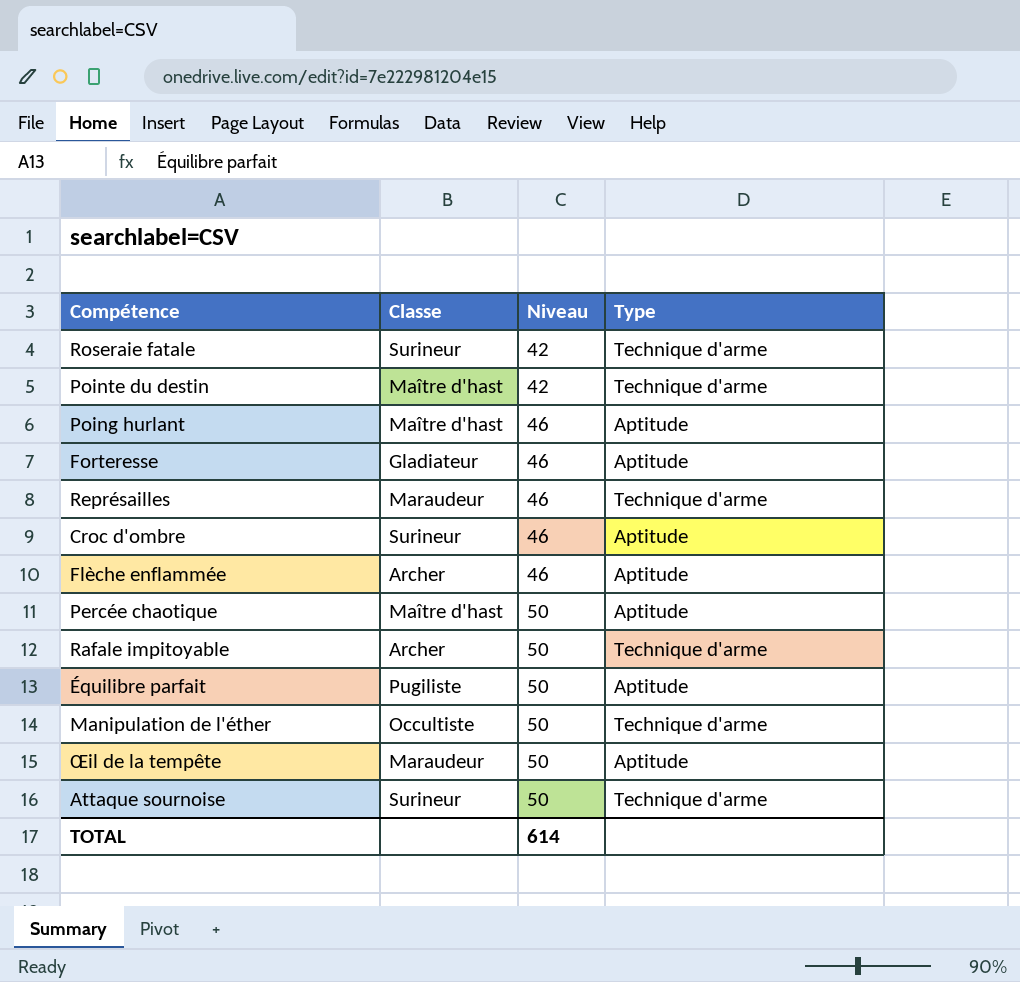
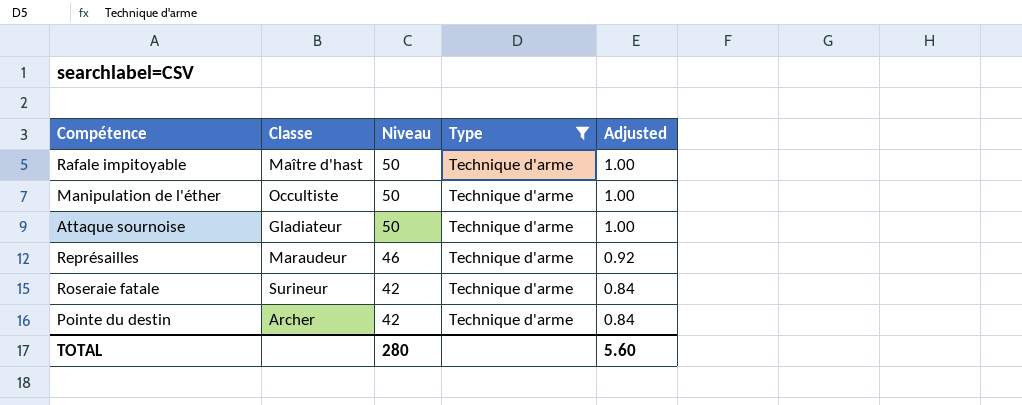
filter: none -> Type = Technique d'arme
row order: Niveau ascending -> Niveau descending
column Adjusted | formula: none -> [Niveau] * 0.02
Rafale impitoyable | Classe: Archer -> Maître d'hast
Attaque sournoise | Classe: Surineur -> Gladiateur
Pointe du destin | Classe: Maître d'hast -> Archer
TOTAL | Niveau: 614 -> 280

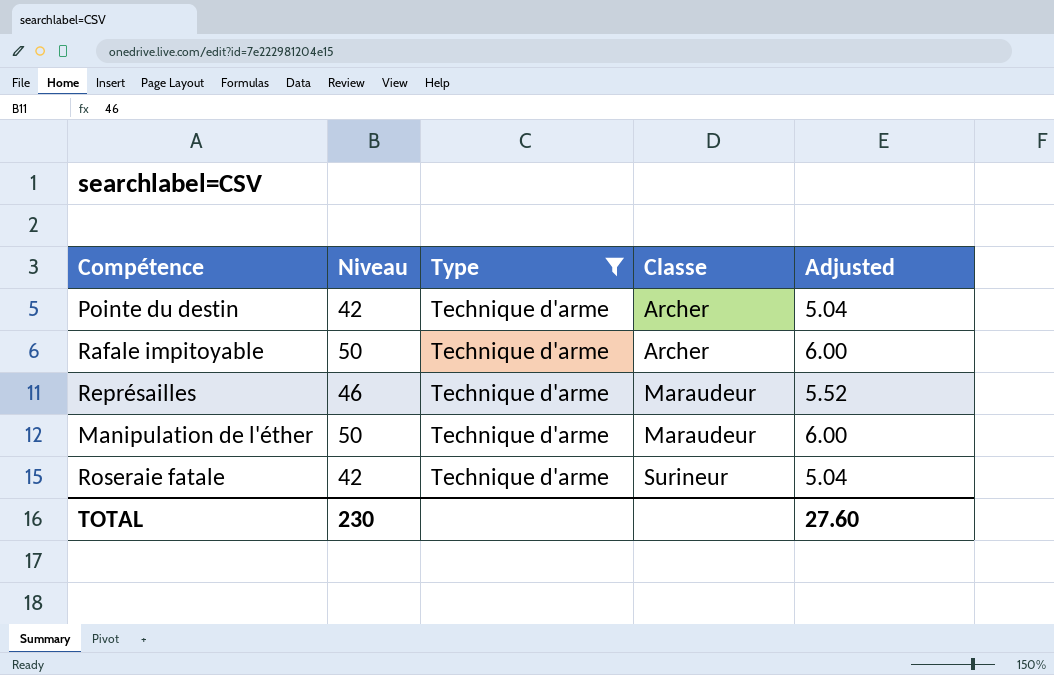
row order: Niveau descending -> Classe ascending
column Classe | position: 2 -> 4
column Adjusted | formula: [Niveau] * 0.02 -> [Niveau] * 0.12
row Attaque sournoise: Gladiateur | 50 | Technique d'arme | 1.00 -> none
Rafale impitoyable | Classe: Maître d'hast -> Archer
Manipulation de l'éther | Classe: Occultiste -> Maraudeur
TOTAL | Niveau: 280 -> 230
TOTAL | Adjusted: 5.60 -> 27.60

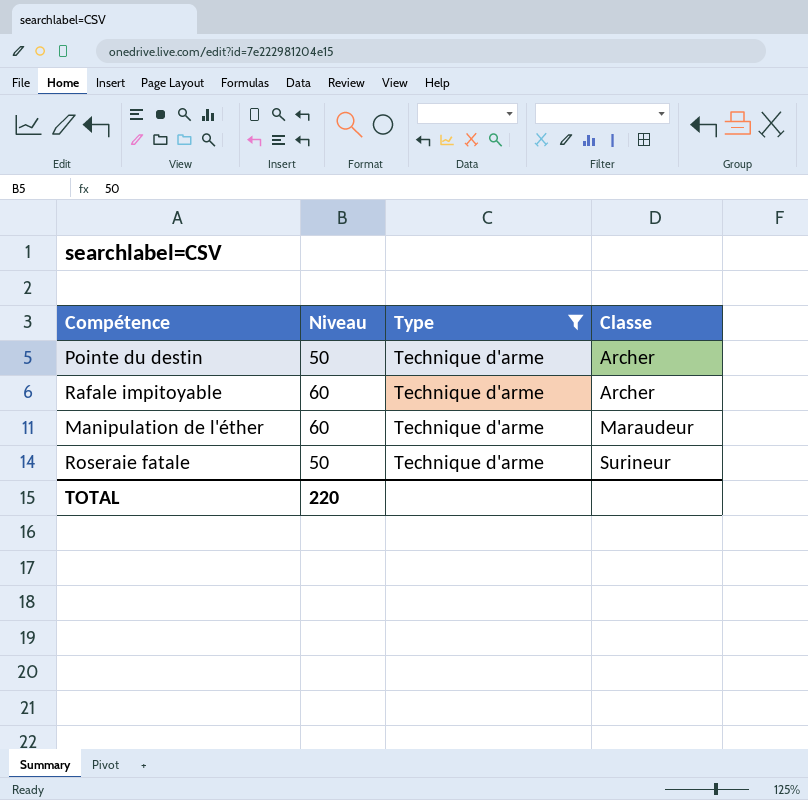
column Adjusted | formula: [Niveau] * 0.12 -> none
row Représailles: 46 | Technique d'arme | Maraudeur | 5.52 -> none
Pointe du destin | Niveau: 42 -> 50
Rafale impitoyable | Niveau: 50 -> 60
Manipulation de l'éther | Niveau: 50 -> 60
Roseraie fatale | Niveau: 42 -> 50
TOTAL | Niveau: 230 -> 220

